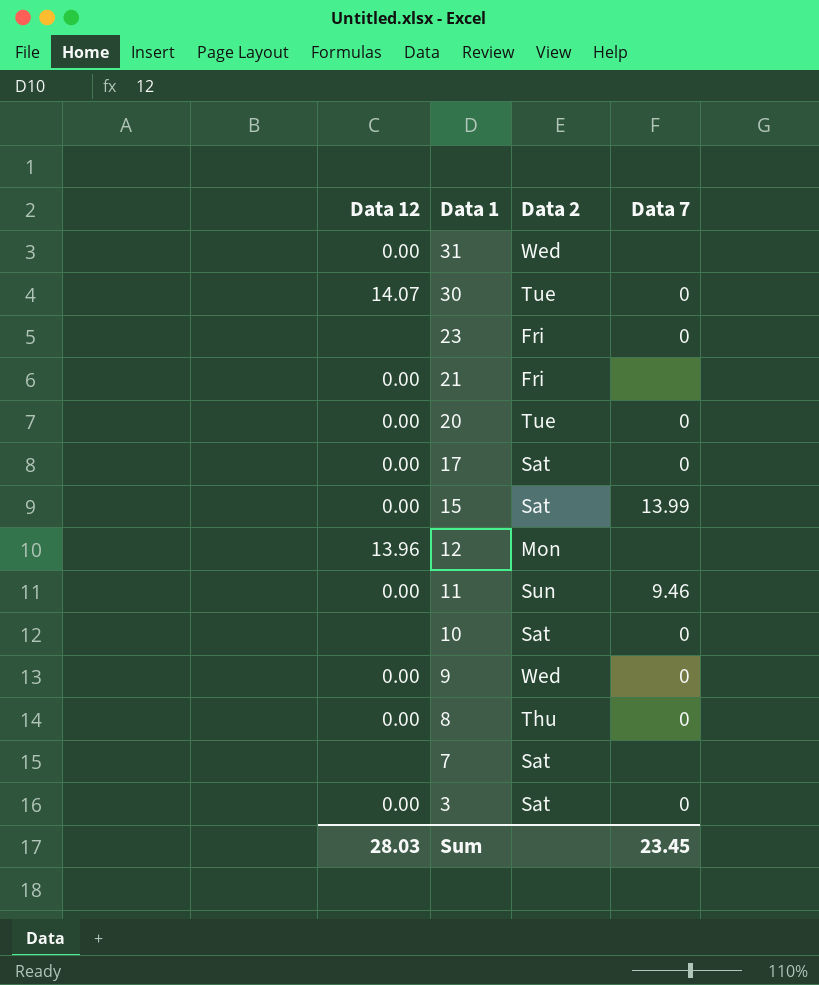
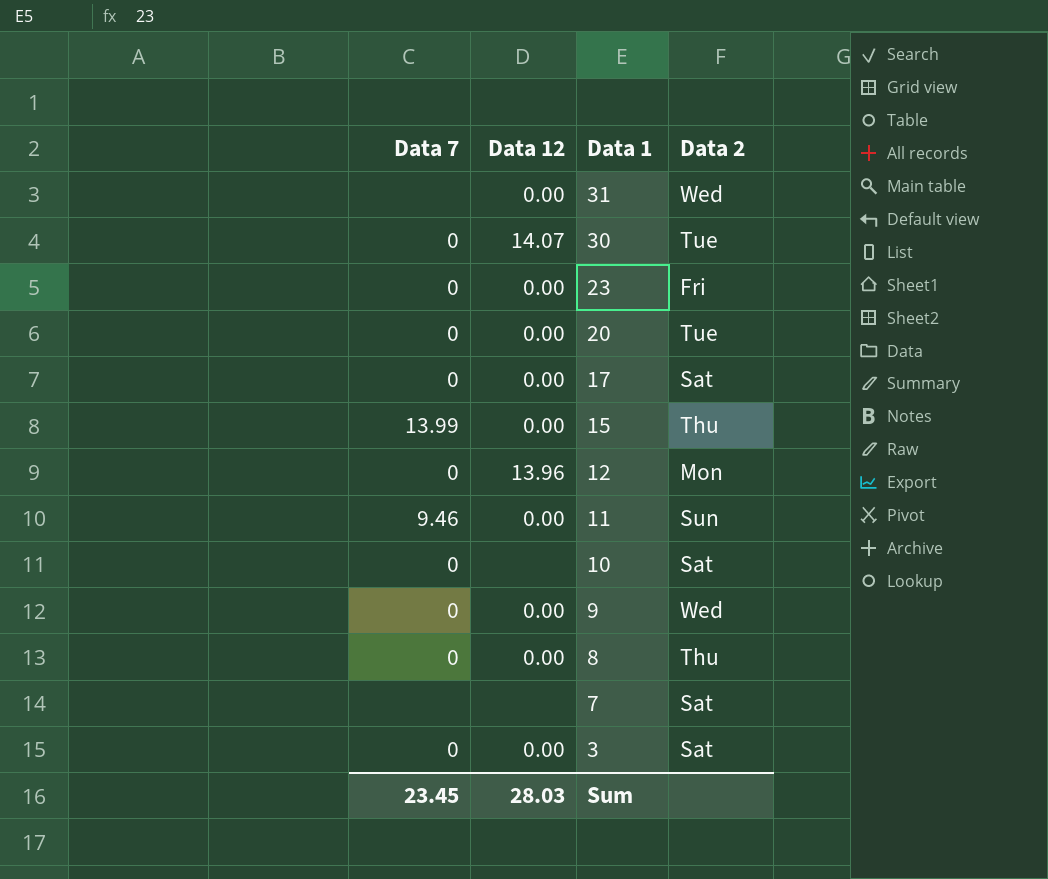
column Data 7 | position: 4 -> 1
row 21: 0.00 | Fri | none -> none
23 | Data 12: none -> 0.00
15 | Data 2: Sat -> Thu
12 | Data 7: none -> 0

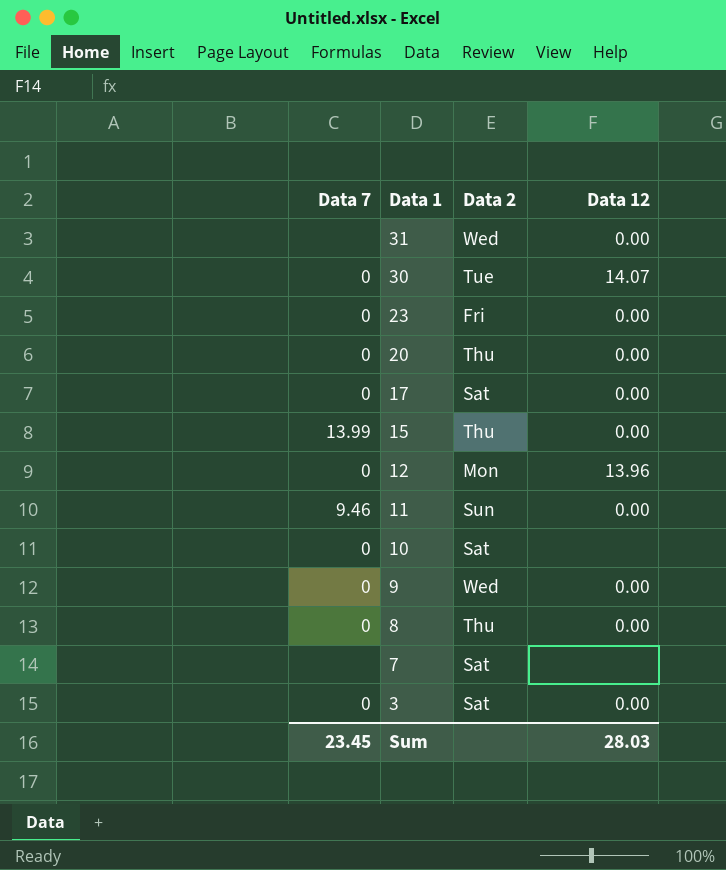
column Data 12 | position: 2 -> 4
20 | Data 2: Tue -> Thu

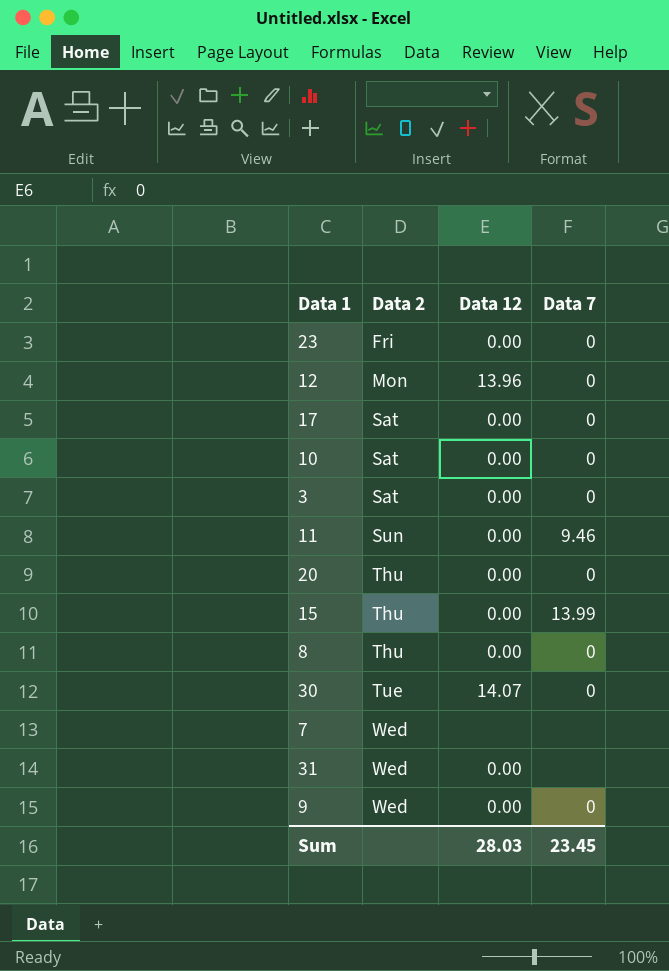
row order: Data 1 descending -> Data 2 ascending
column Data 7 | position: 1 -> 4
10 | Data 12: none -> 0.00
7 | Data 2: Sat -> Wed

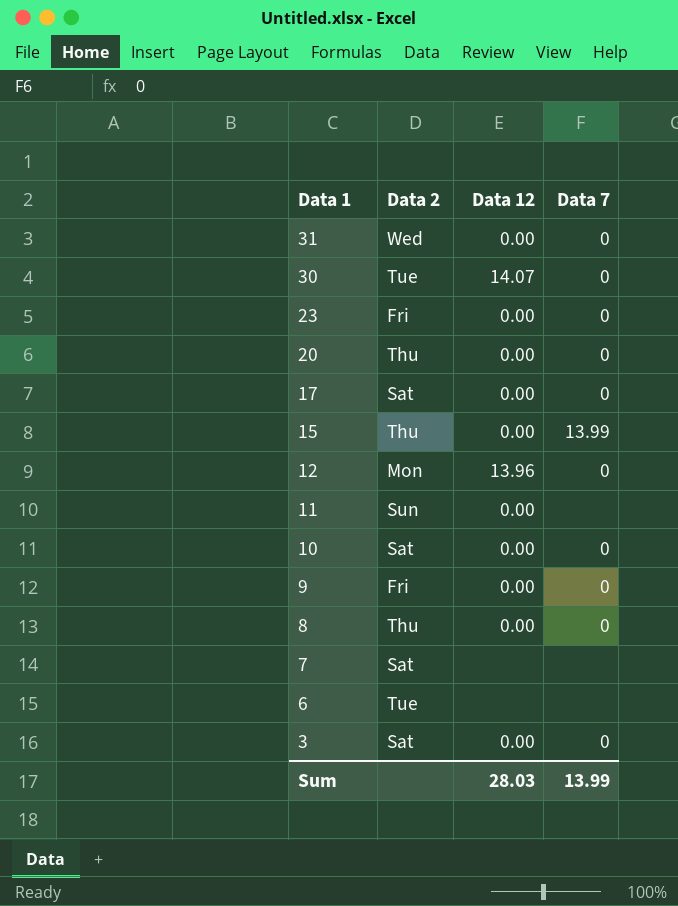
row order: Data 2 ascending -> Data 1 descending
31 | Data 7: none -> 0
11 | Data 7: 9.46 -> none
9 | Data 2: Wed -> Fri
7 | Data 2: Wed -> Sat
row 6: none -> Tue | none | none
Sum | Data 7: 23.45 -> 13.99

